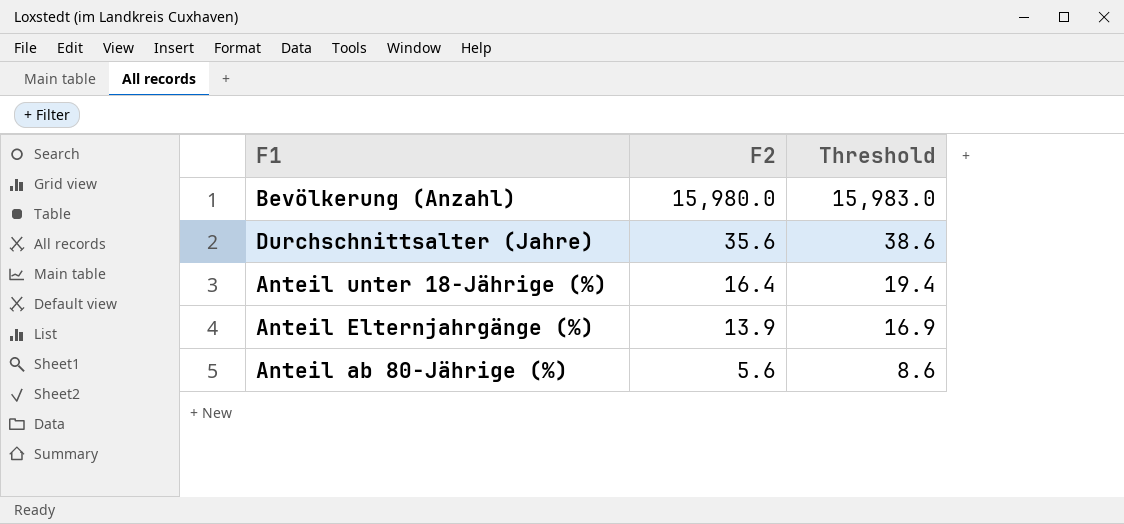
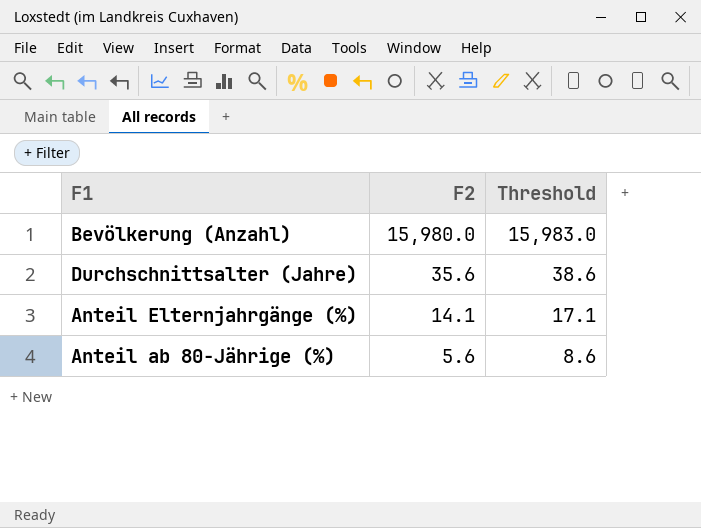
row Anteil unter 18-Jährige (%): 16.4 | 19.4 -> none
Anteil Elternjahrgänge (%) | F2: 13.9 -> 14.1
Anteil Elternjahrgänge (%) | Threshold: 16.9 -> 17.1

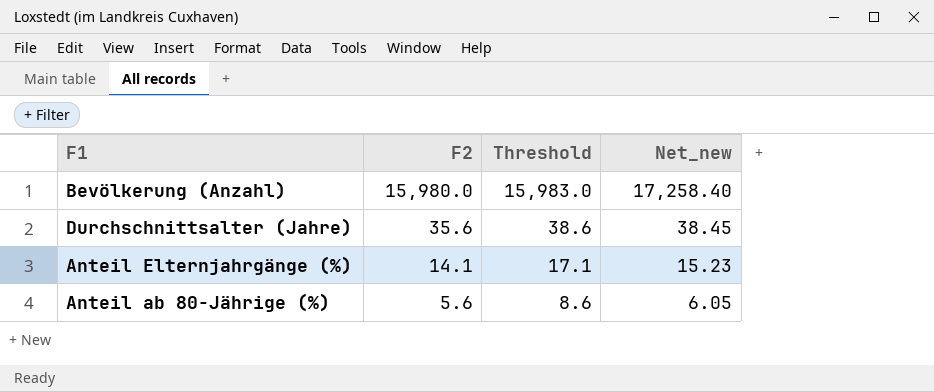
column Net_new | formula: none -> [F2] * 1.08

